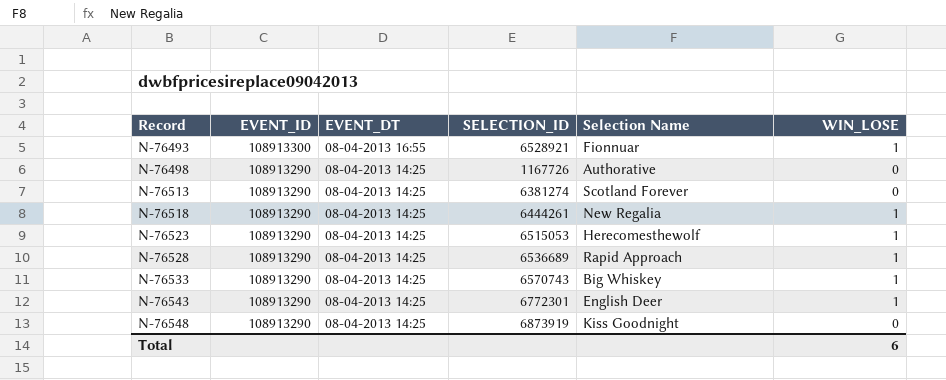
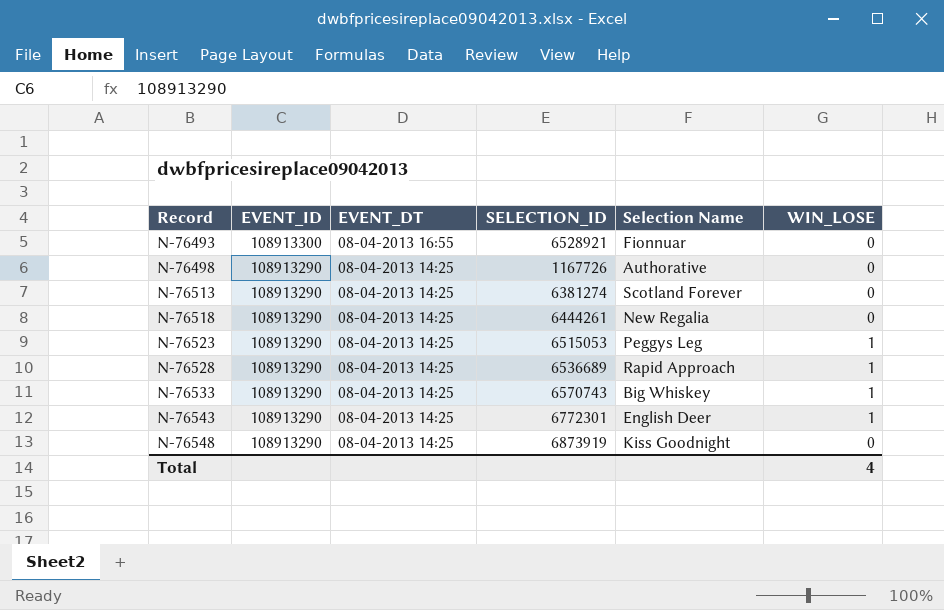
N-76493 | WIN_LOSE: 1 -> 0
N-76518 | WIN_LOSE: 1 -> 0
N-76523 | Selection Name: Herecomesthewolf -> Peggys Leg
Total | WIN_LOSE: 6 -> 4

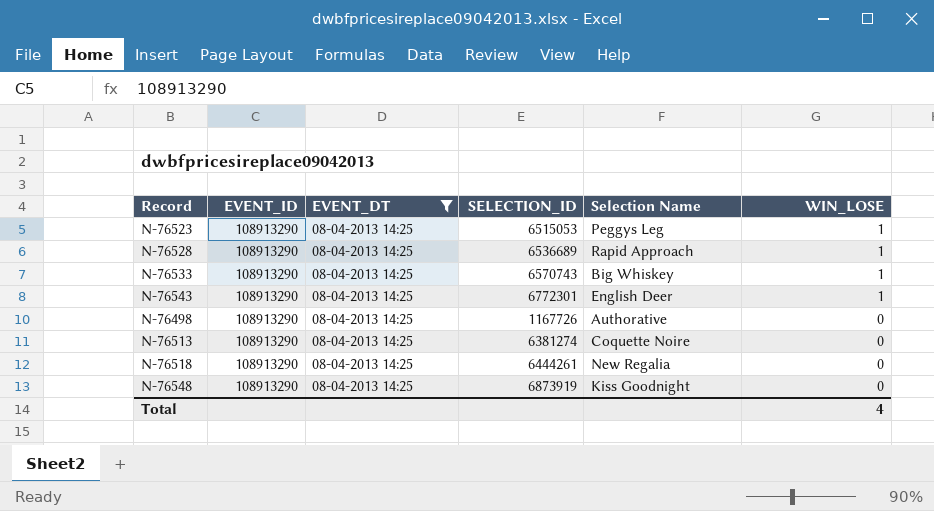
filter: none -> EVENT_DT = 08-04-2013 14:25
row order: Record ascending -> WIN_LOSE descending
N-76513 | Selection Name: Scotland Forever -> Coquette Noire

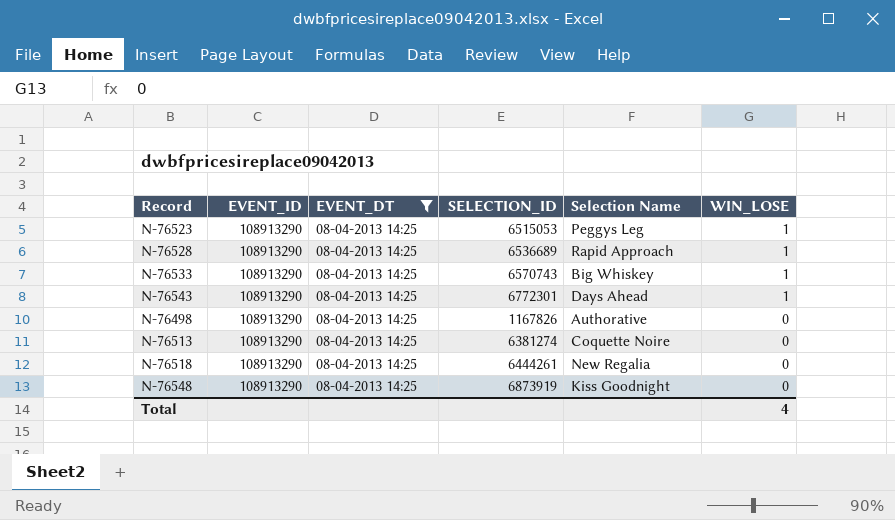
N-76543 | Selection Name: English Deer -> Days Ahead
N-76498 | SELECTION_ID: 1167726 -> 1167826

